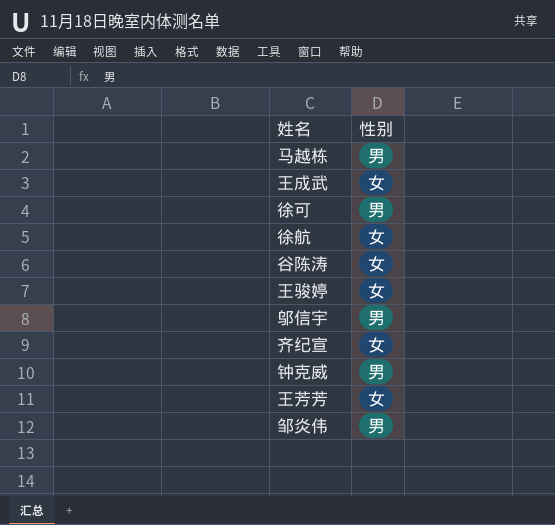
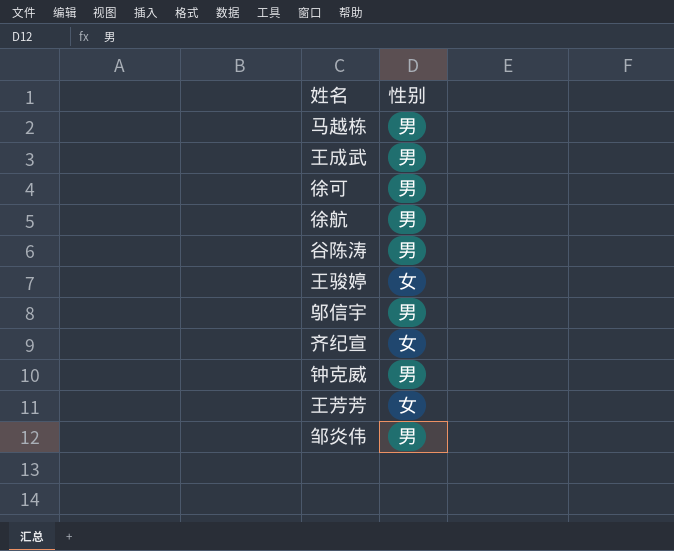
王成武 | 性别: 女 -> 男
徐航 | 性别: 女 -> 男
谷陈涛 | 性别: 女 -> 男

